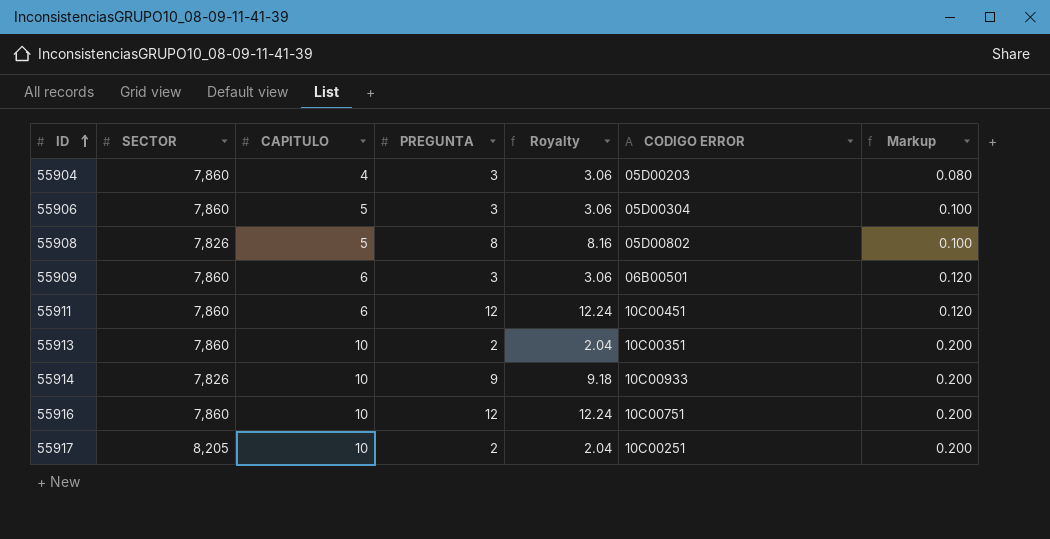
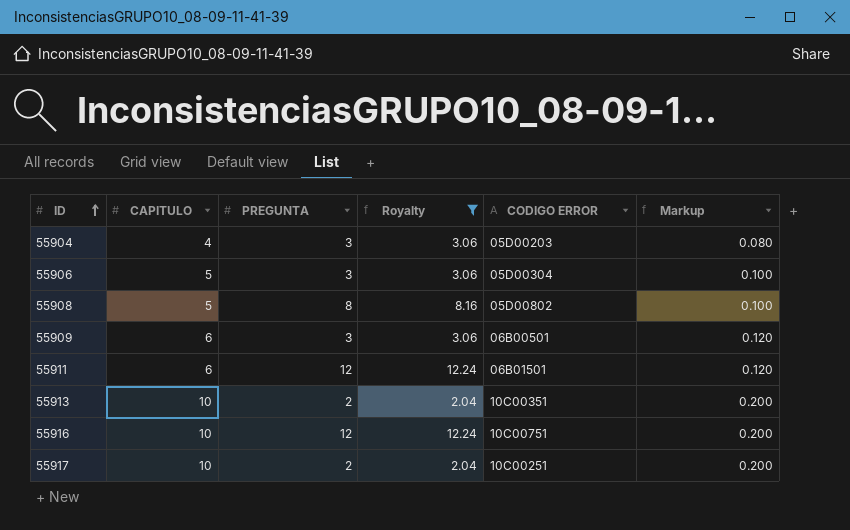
filter: none -> Royalty != 9.18
column SECTOR | position: 2 -> none
55911 | CODIGO ERROR: 10C00451 -> 06B01501

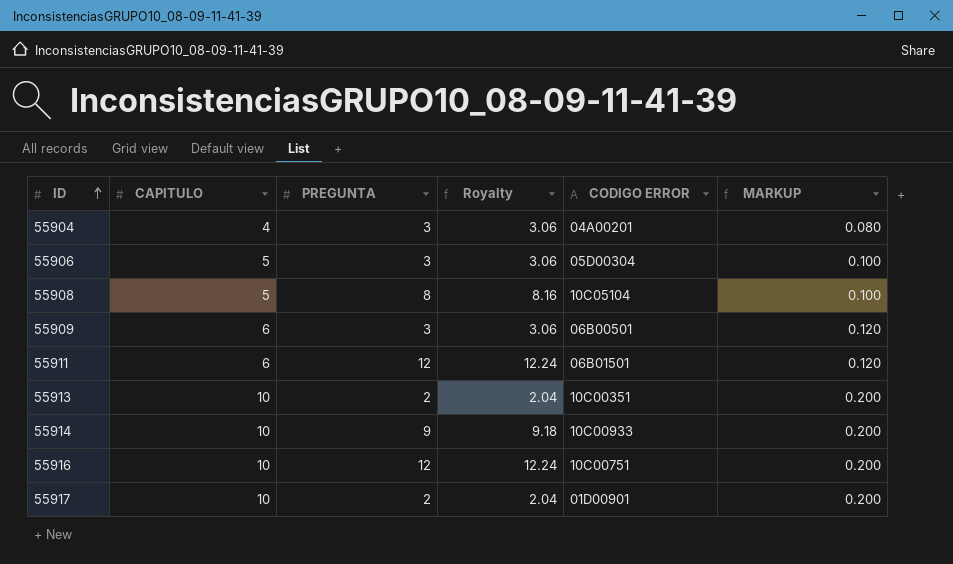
filter: Royalty != 9.18 -> none
column name: Markup -> MARKUP
55904 | CODIGO ERROR: 05D00203 -> 04A00201
55908 | CODIGO ERROR: 05D00802 -> 10C05104
55917 | CODIGO ERROR: 10C00251 -> 01D00901

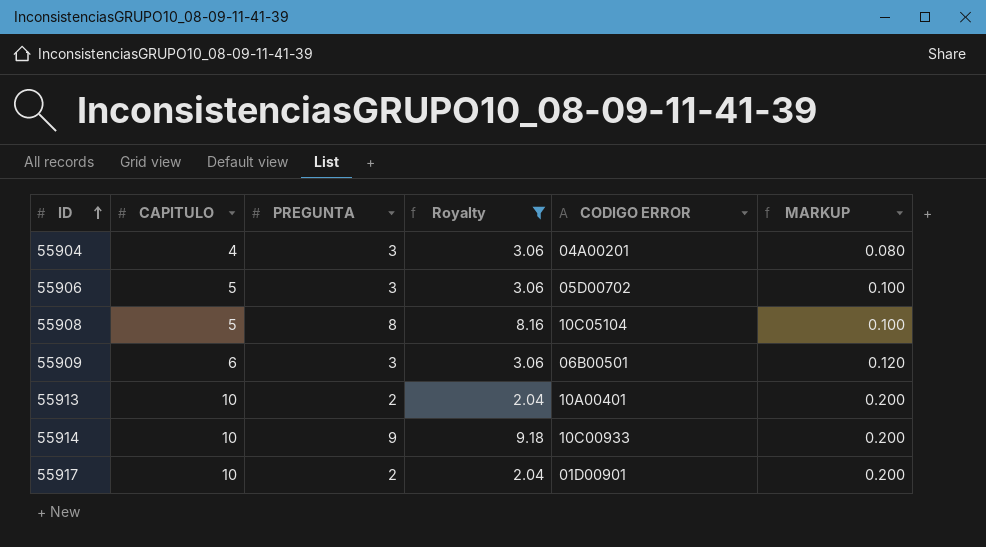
filter: none -> Royalty != 12.24
55906 | CODIGO ERROR: 05D00304 -> 05D00702
55913 | CODIGO ERROR: 10C00351 -> 10A00401

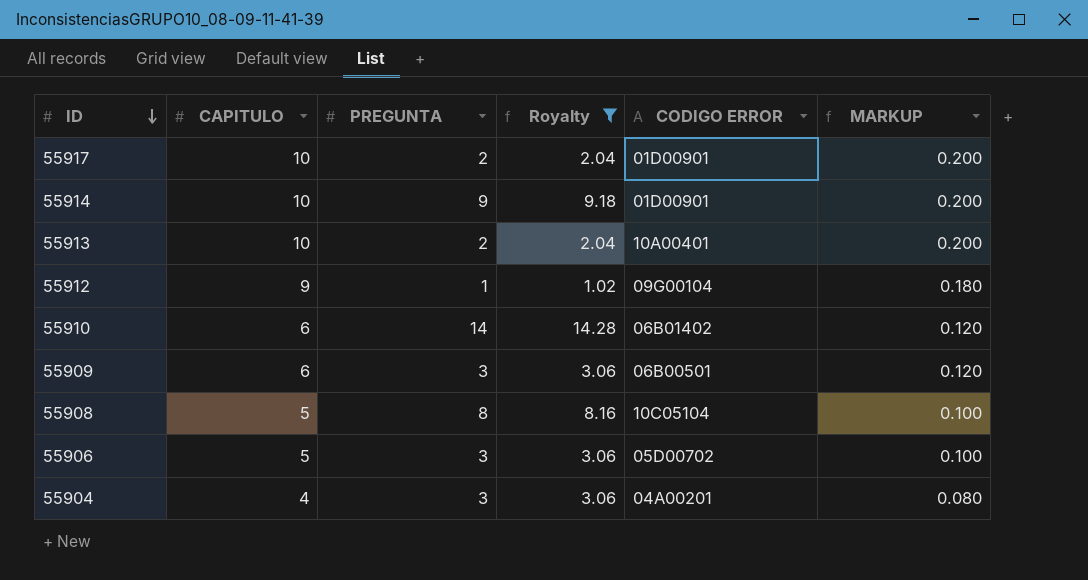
row order: ID ascending -> ID descending
55914 | CODIGO ERROR: 10C00933 -> 01D00901
row 55912: none -> 9 | 1 | 1.02 | 09G00104 | 0.180
row 55910: none -> 6 | 14 | 14.28 | 06B01402 | 0.120

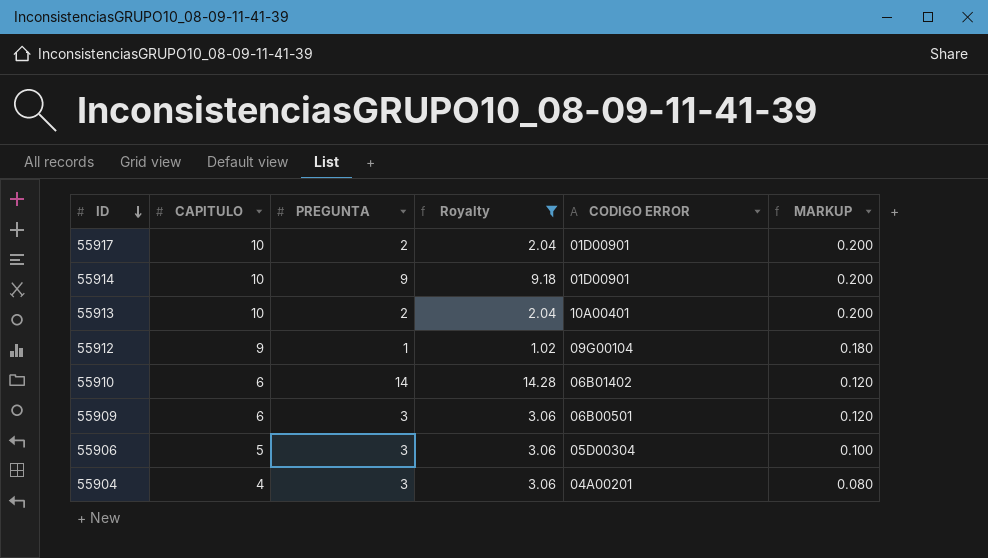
row 55908: 5 | 8 | 8.16 | 10C05104 | 0.100 -> none
55906 | CODIGO ERROR: 05D00702 -> 05D00304

